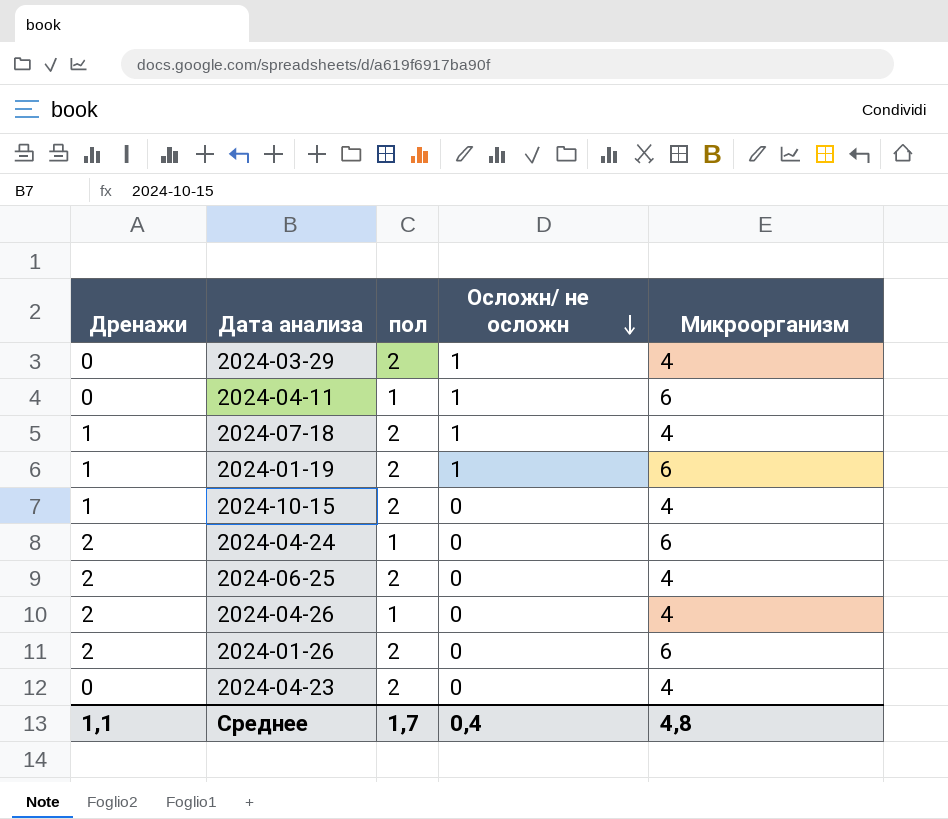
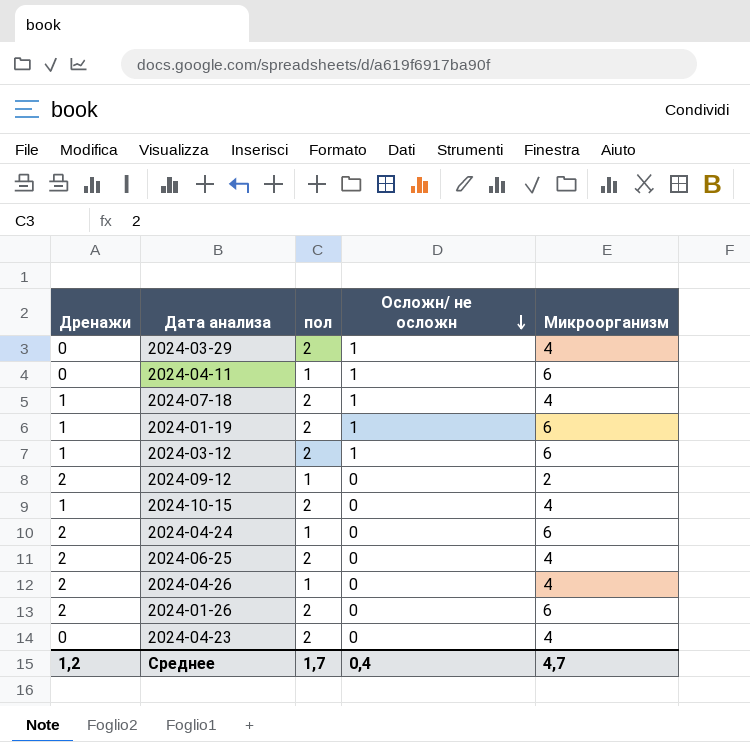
row 2024-03-12: none -> 1 | 2 | 1 | 6
row 2024-09-12: none -> 2 | 1 | 0 | 2
Среднее | Дренажи: 1,1 -> 1,2
Среднее | Микроорганизм: 4,8 -> 4,7

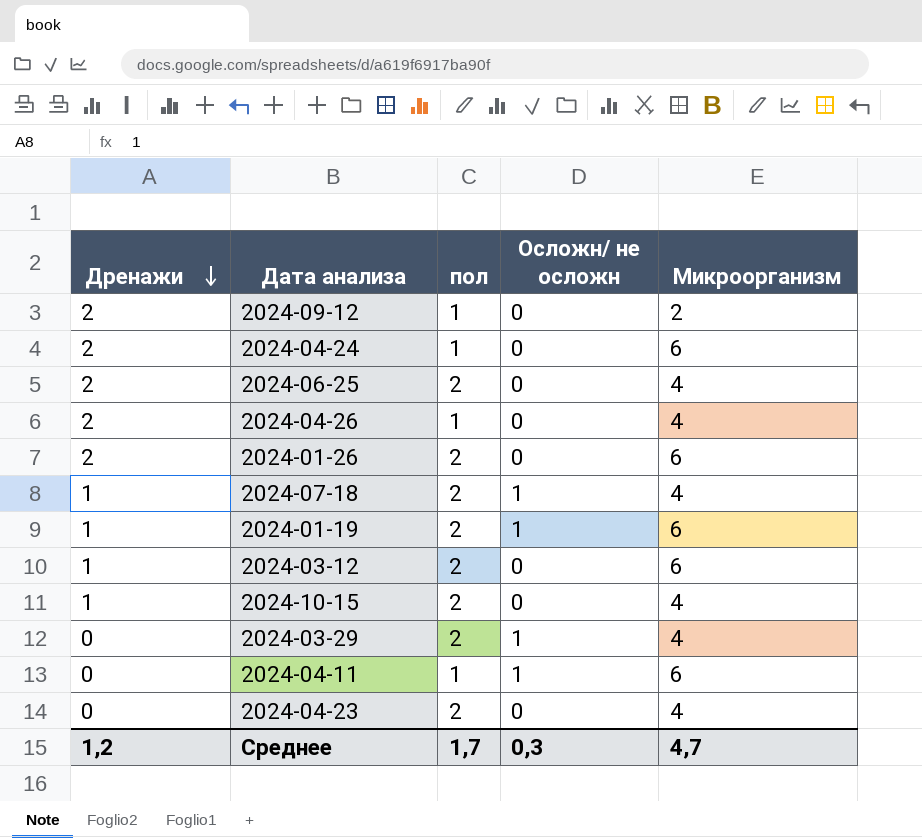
row order: Осложн/ не осложн descending -> Дренажи descending
2024-03-12 | Осложн/ не осложн: 1 -> 0
Среднее | Осложн/ не осложн: 0,4 -> 0,3

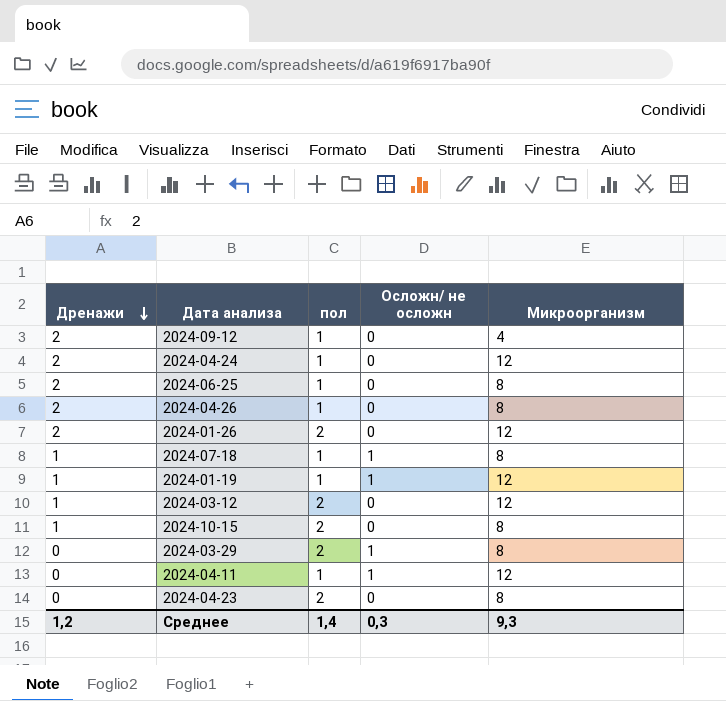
2024-09-12 | Микроорганизм: 2 -> 4
2024-04-24 | Микроорганизм: 6 -> 12
2024-06-25 | пол: 2 -> 1
2024-06-25 | Микроорганизм: 4 -> 8
2024-04-26 | Микроорганизм: 4 -> 8
2024-01-26 | Микроорганизм: 6 -> 12
2024-07-18 | пол: 2 -> 1
2024-07-18 | Микроорганизм: 4 -> 8
2024-01-19 | пол: 2 -> 1
2024-01-19 | Микроорганизм: 6 -> 12
2024-03-12 | Микроорганизм: 6 -> 12
2024-10-15 | Микроорганизм: 4 -> 8
2024-03-29 | Микроорганизм: 4 -> 8
2024-04-11 | Микроорганизм: 6 -> 12
2024-04-23 | Микроорганизм: 4 -> 8
Среднее | пол: 1,7 -> 1,4
Среднее | Микроорганизм: 4,7 -> 9,3

